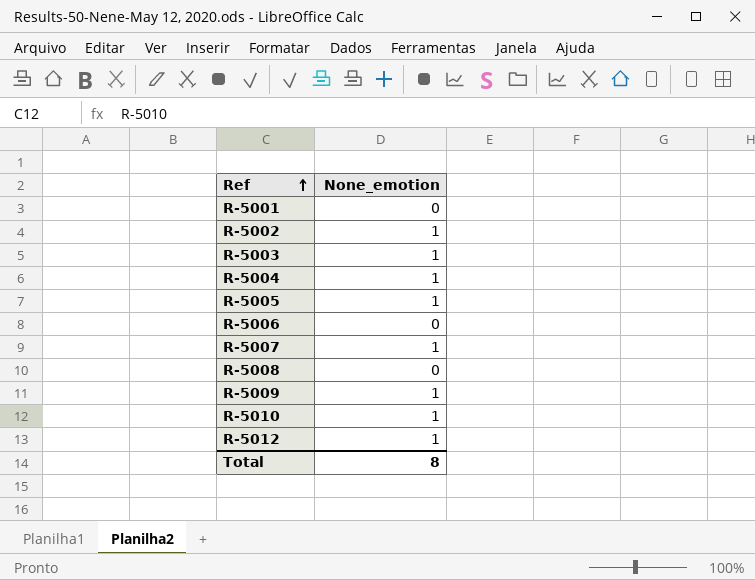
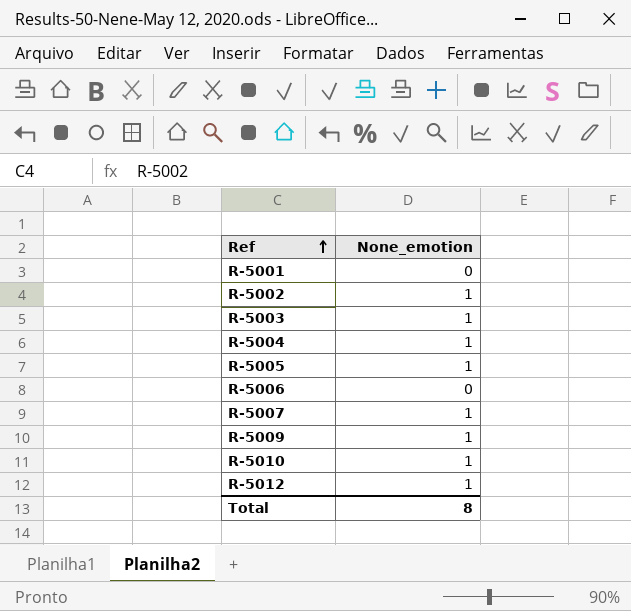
row R-5008: 0 -> none

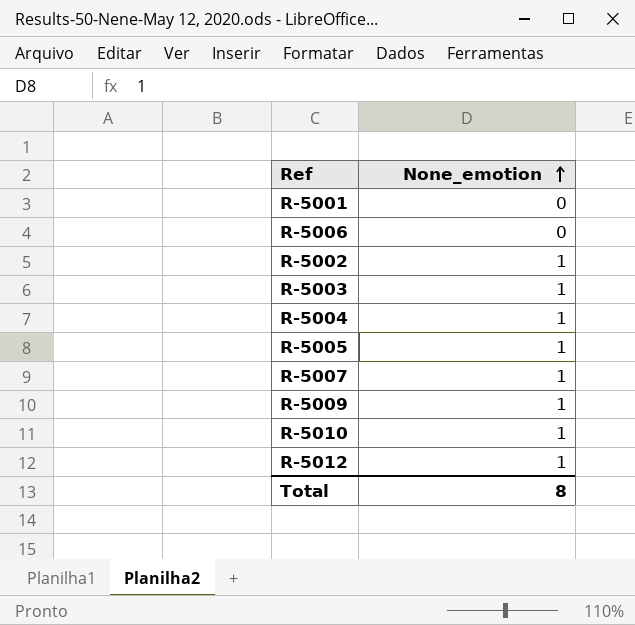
row order: Ref ascending -> None_emotion ascending

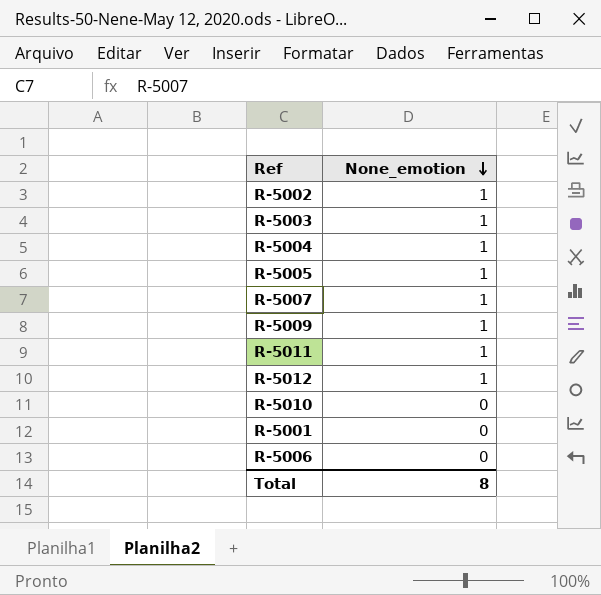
row order: None_emotion ascending -> None_emotion descending
row R-5011: none -> 1
R-5010 | None_emotion: 1 -> 0

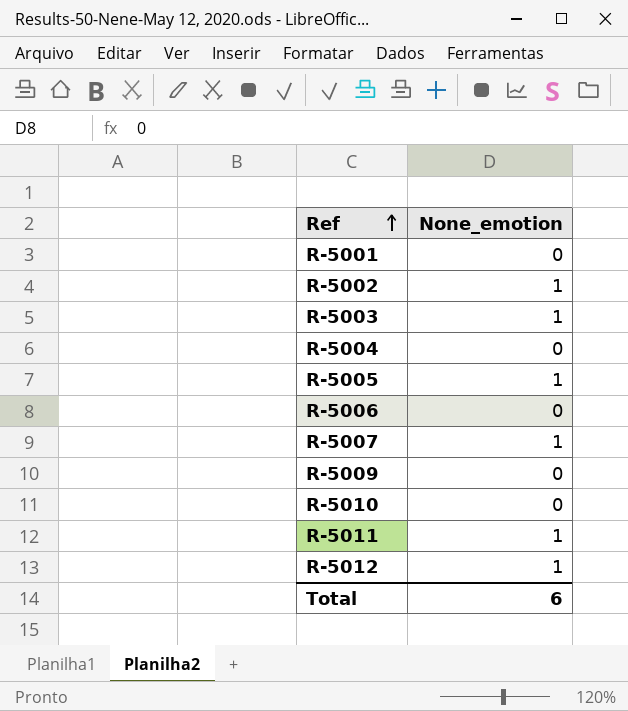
row order: None_emotion descending -> Ref ascending
R-5004 | None_emotion: 1 -> 0
R-5009 | None_emotion: 1 -> 0
Total | None_emotion: 8 -> 6

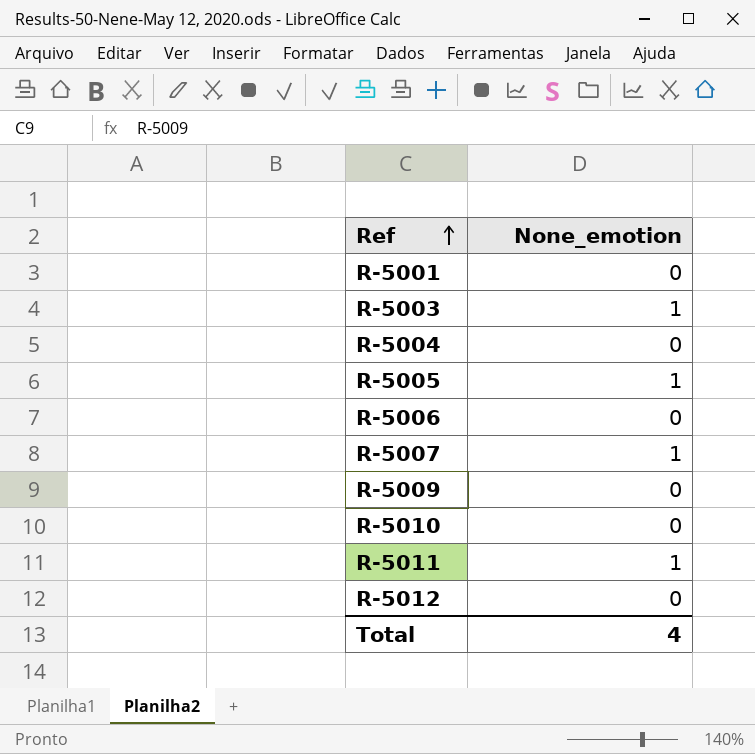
row R-5002: 1 -> none
R-5012 | None_emotion: 1 -> 0
Total | None_emotion: 6 -> 4

